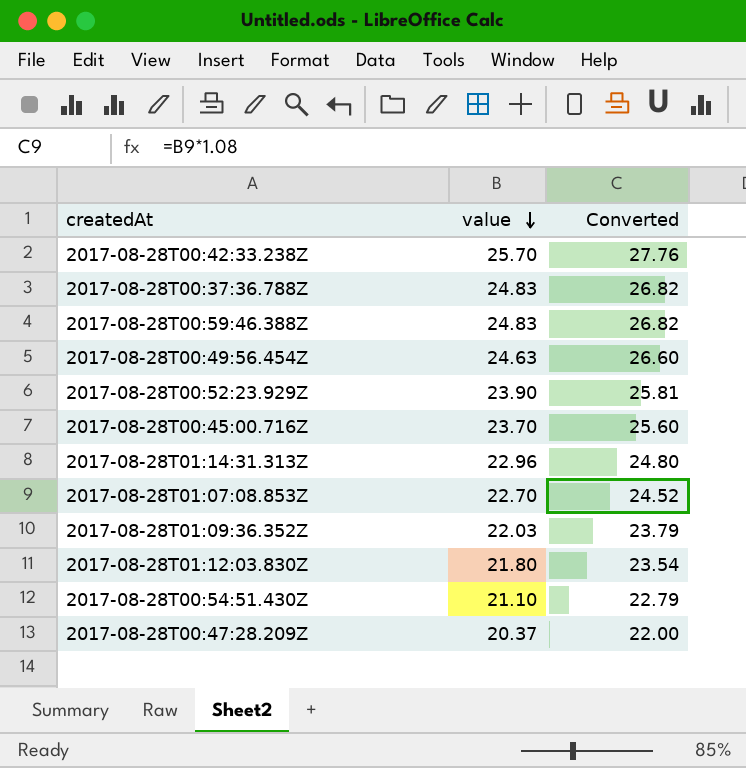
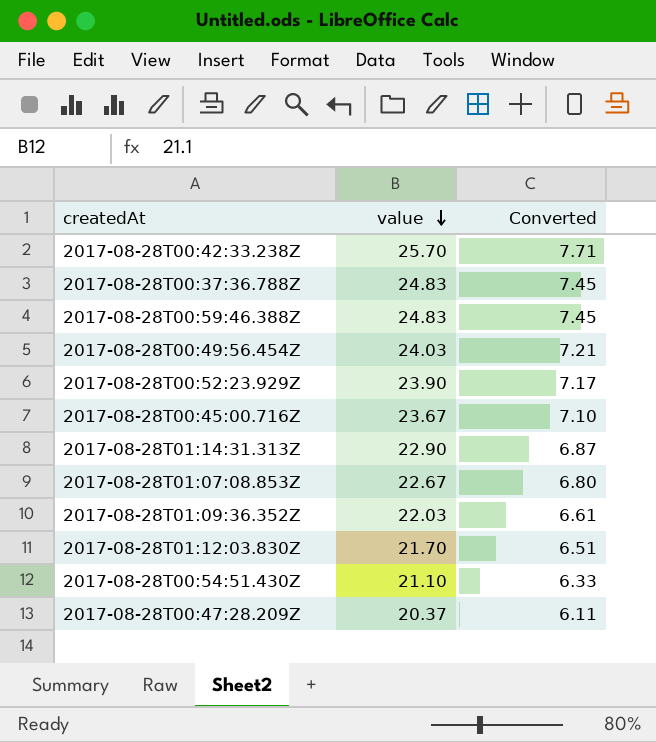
column Converted | formula: [value] * 1.08 -> [value] * 0.3
2017-08-28T00:49:56.454Z | value: 24.63 -> 24.03
2017-08-28T00:45:00.716Z | value: 23.70 -> 23.67
2017-08-28T01:14:31.313Z | value: 22.96 -> 22.90
2017-08-28T01:07:08.853Z | value: 22.70 -> 22.67
2017-08-28T01:12:03.830Z | value: 21.80 -> 21.70

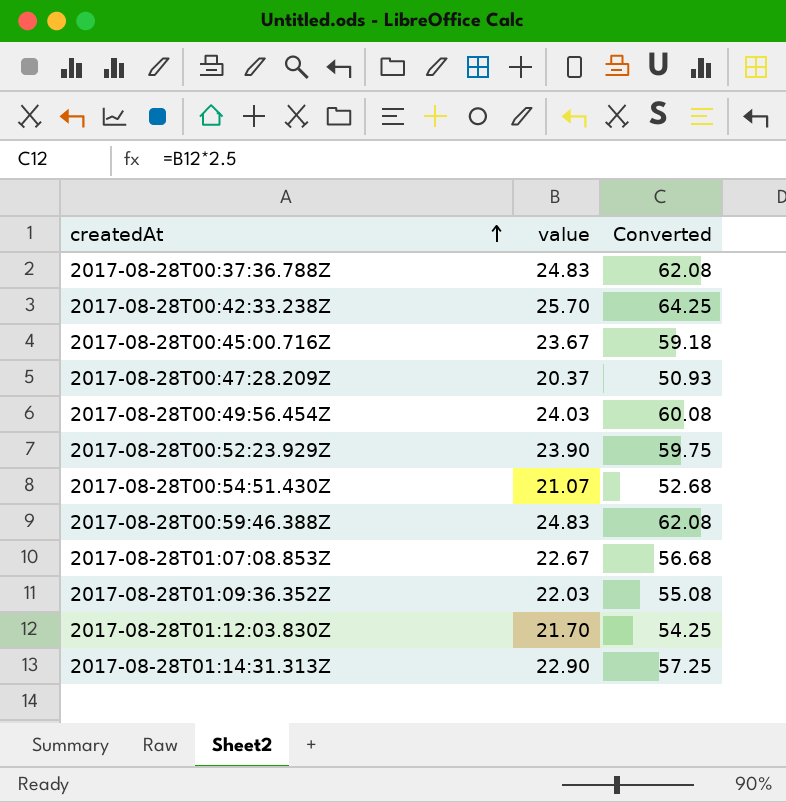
row order: value descending -> createdAt ascending
column Converted | formula: [value] * 0.3 -> [value] * 2.5
2017-08-28T00:54:51.430Z | value: 21.10 -> 21.07

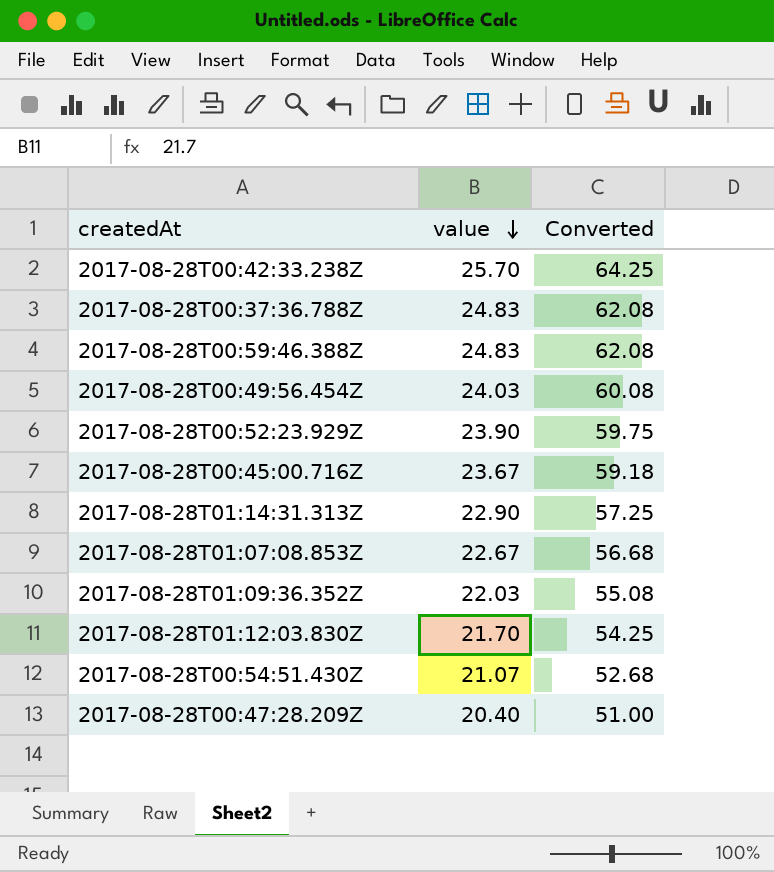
row order: createdAt ascending -> value descending
2017-08-28T00:47:28.209Z | value: 20.37 -> 20.40
2017-08-28T00:47:28.209Z | Converted: 50.93 -> 51.00

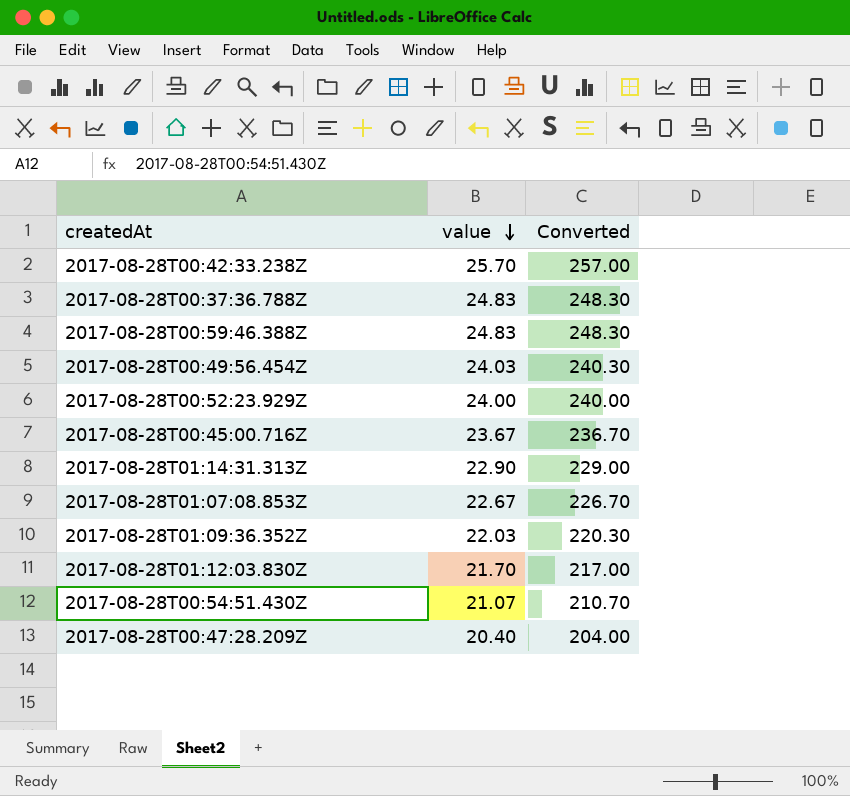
column Converted | formula: [value] * 2.5 -> [value] * 10
2017-08-28T00:52:23.929Z | value: 23.90 -> 24.00

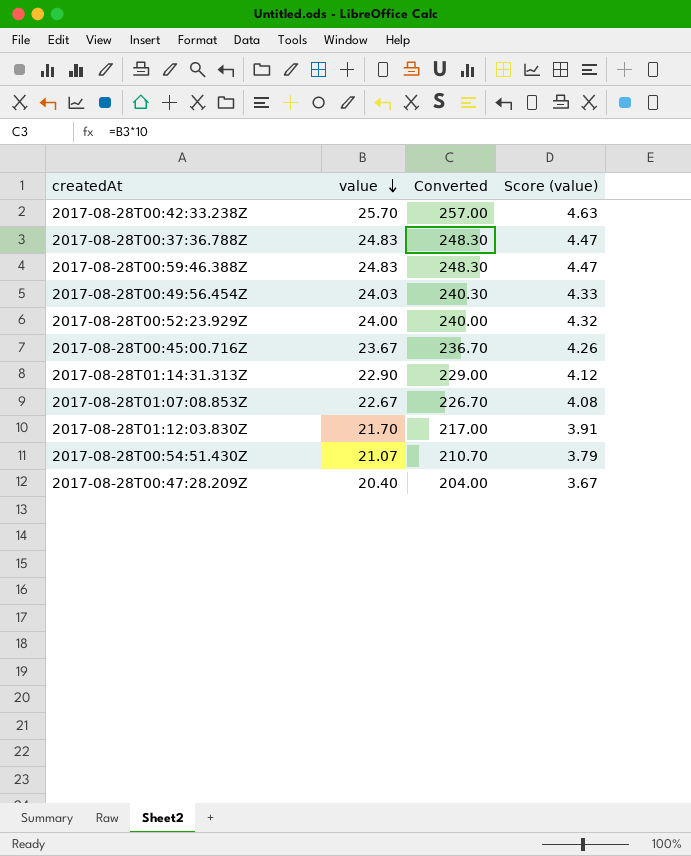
column Score (value) | formula: none -> [value] * 0.18
row 2017-08-28T01:09:36.352Z: 22.03 | 220.30 -> none

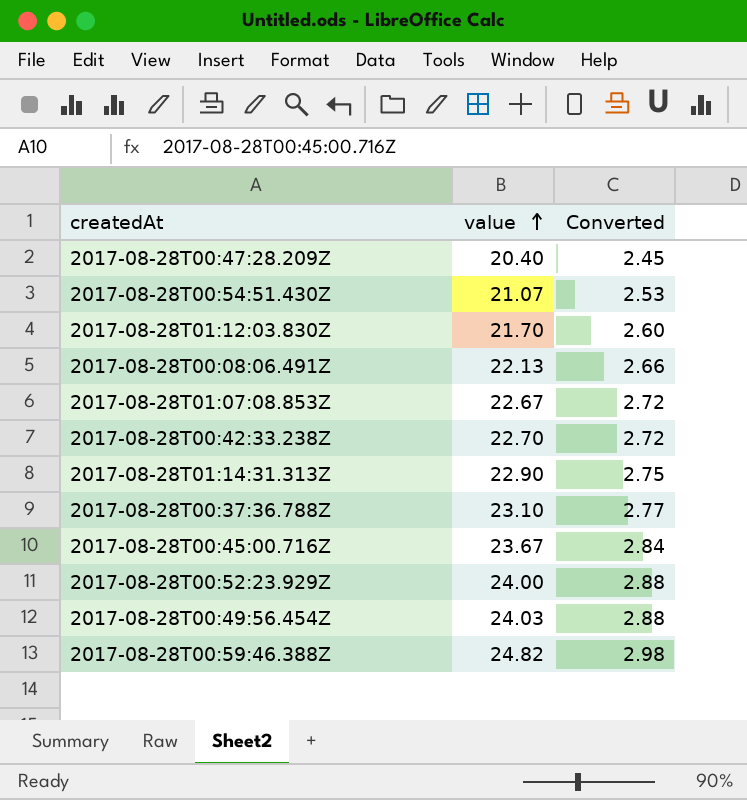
row order: value descending -> value ascending
column Score (value) | formula: [value] * 0.18 -> none
column Converted | formula: [value] * 10 -> [value] * 0.12
row 2017-08-28T00:08:06.491Z: none -> 22.13 | 2.66
2017-08-28T00:42:33.238Z | value: 25.70 -> 22.70
2017-08-28T00:37:36.788Z | value: 24.83 -> 23.10
2017-08-28T00:59:46.388Z | value: 24.83 -> 24.82

